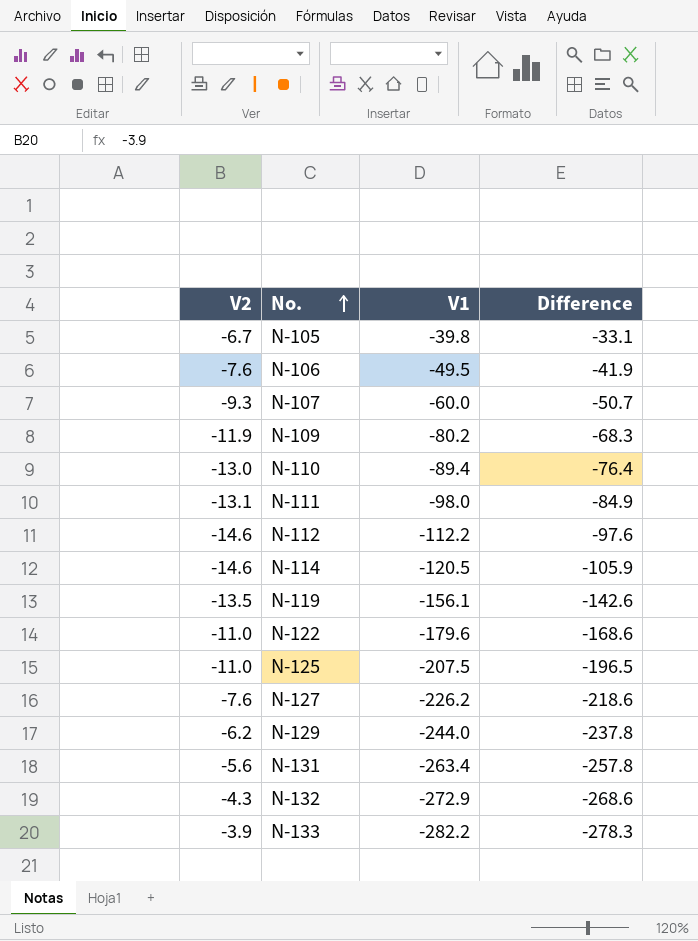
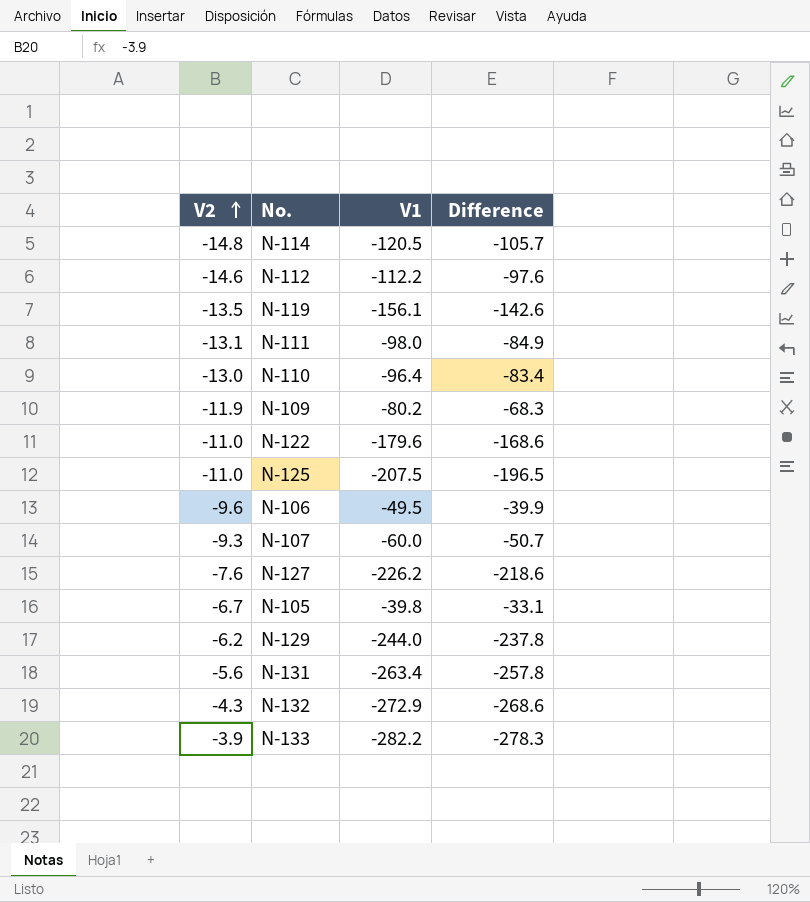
row order: No. ascending -> V2 ascending
N-114 | V2: -14.6 -> -14.8
N-114 | Difference: -105.9 -> -105.7
N-110 | V1: -89.4 -> -96.4
N-110 | Difference: -76.4 -> -83.4
N-106 | V2: -7.6 -> -9.6
N-106 | Difference: -41.9 -> -39.9

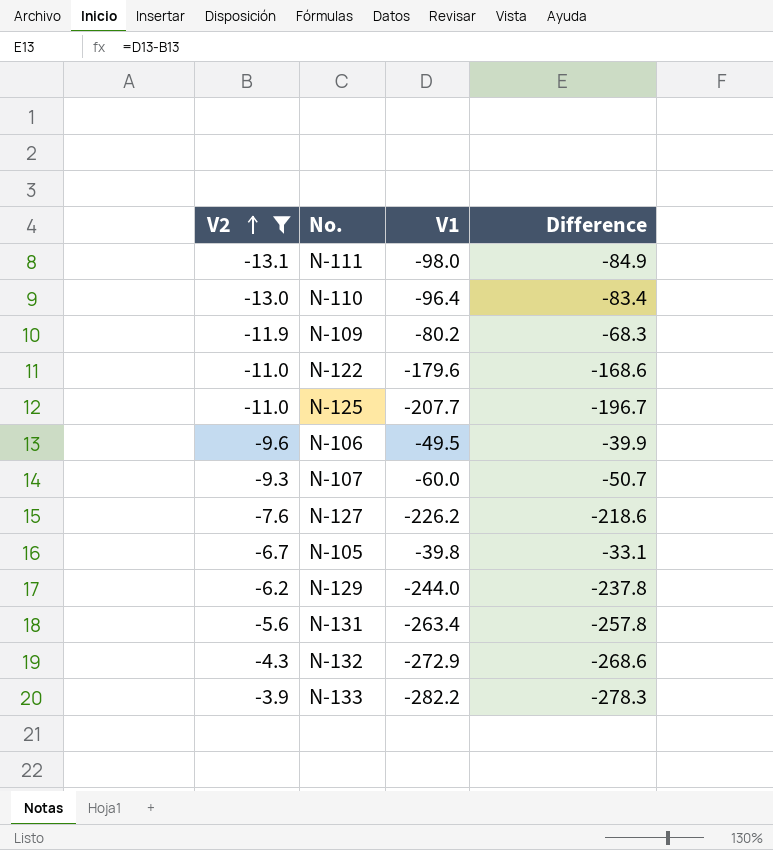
filter: none -> V2 >= -13.1
N-125 | V1: -207.5 -> -207.7
N-125 | Difference: -196.5 -> -196.7

